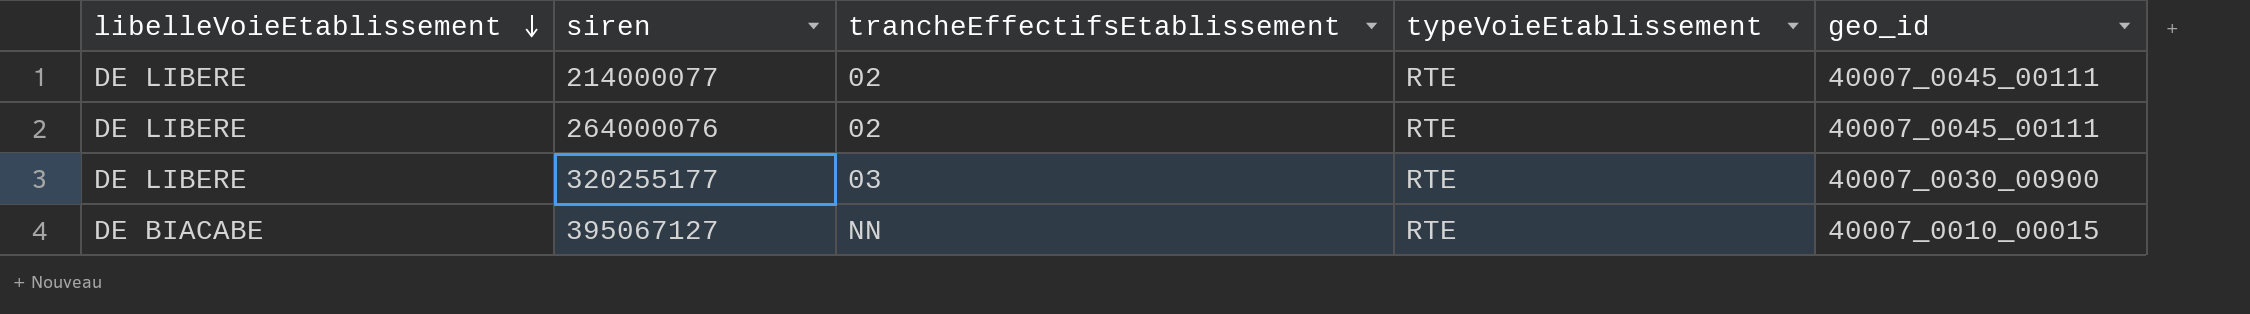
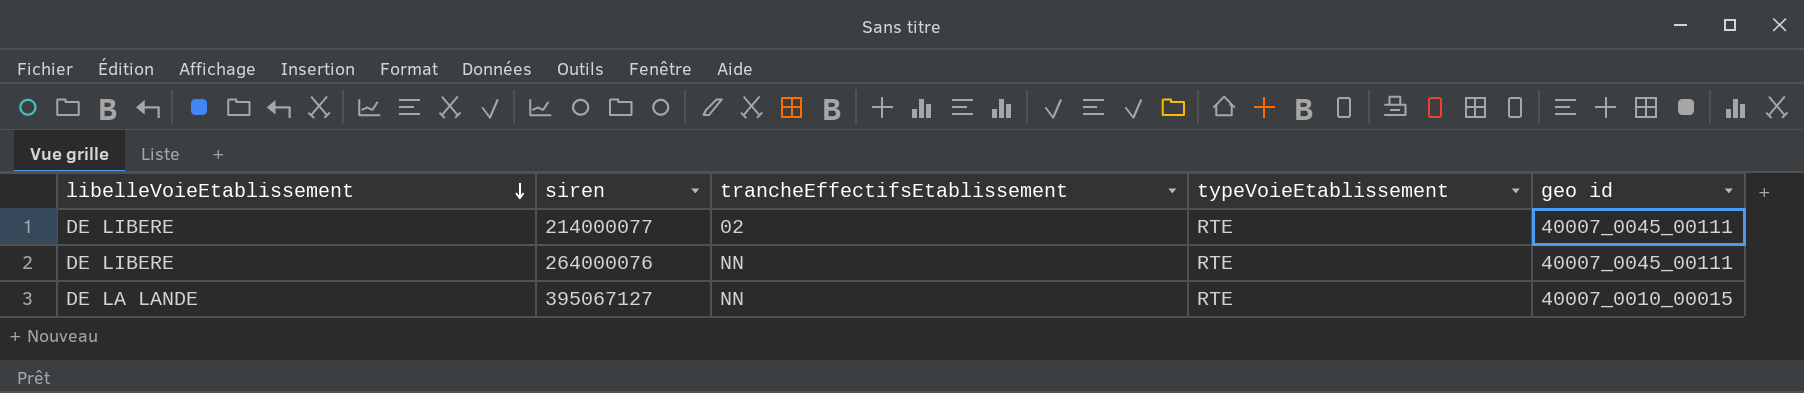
column name: geo_id -> geo id
row 320255177: DE LIBERE | 03 | RTE | 40007_0030_00900 -> none
264000076 | trancheEffectifsEtablissement: 02 -> NN
395067127 | libelleVoieEtablissement: DE BIACABE -> DE LA LANDE

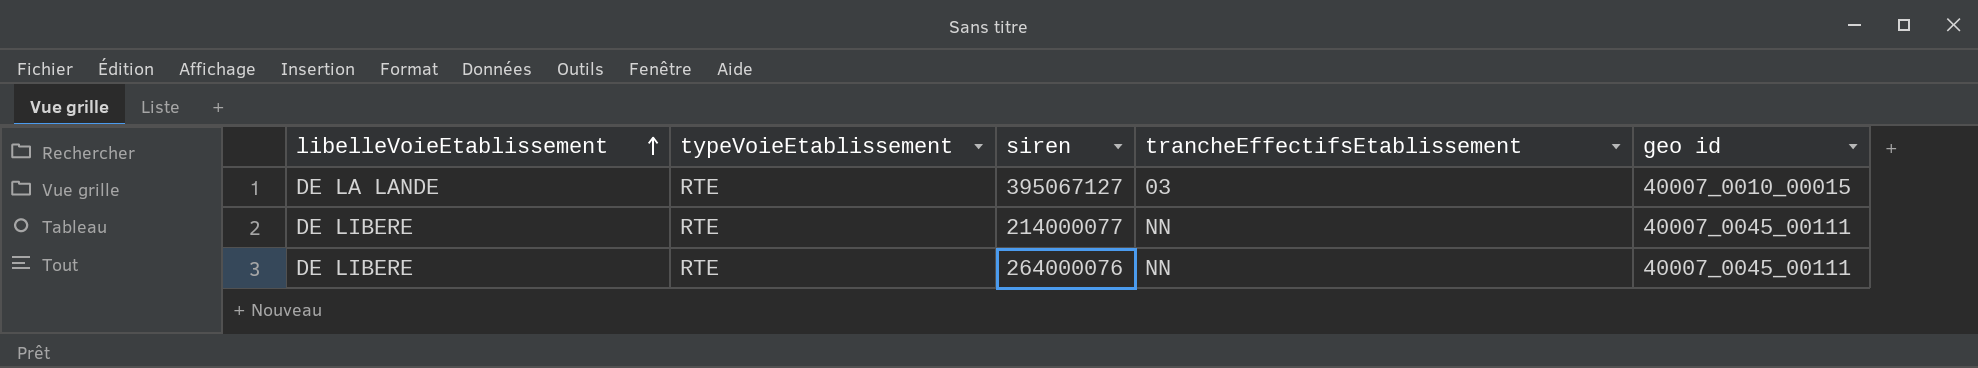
row order: libelleVoieEtablissement descending -> libelleVoieEtablissement ascending
column typeVoieEtablissement | position: 4 -> 2
395067127 | trancheEffectifsEtablissement: NN -> 03
214000077 | trancheEffectifsEtablissement: 02 -> NN

